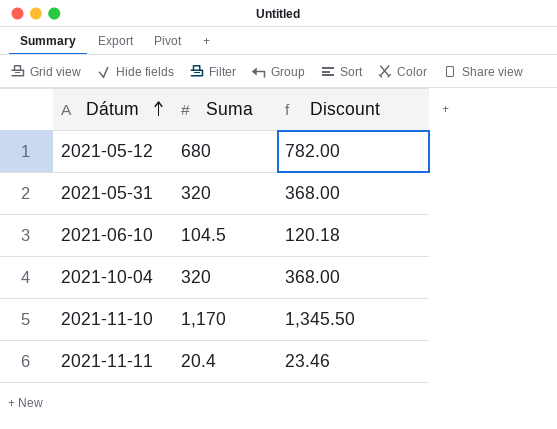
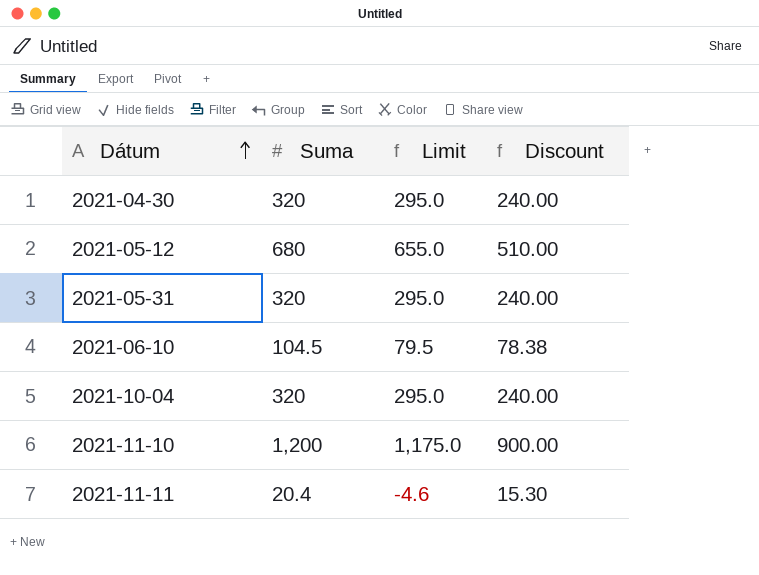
column Limit | formula: none -> [Suma] - 25
column Discount | formula: [Suma] * 1.15 -> [Suma] * 0.75
row 2021-04-30: none -> 320 | 295.0 | 240.00
2021-11-10 | Suma: 1,170 -> 1,200

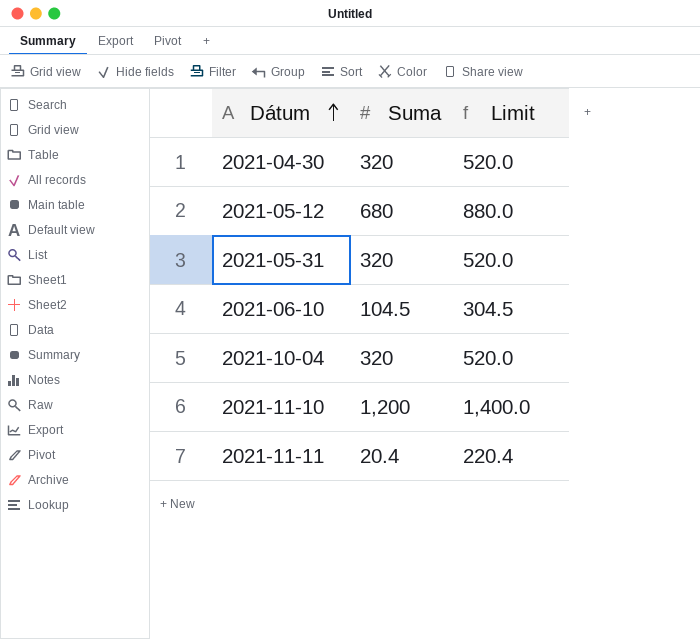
column Discount | formula: [Suma] * 0.75 -> none
column Limit | formula: [Suma] - 25 -> [Suma] + 200

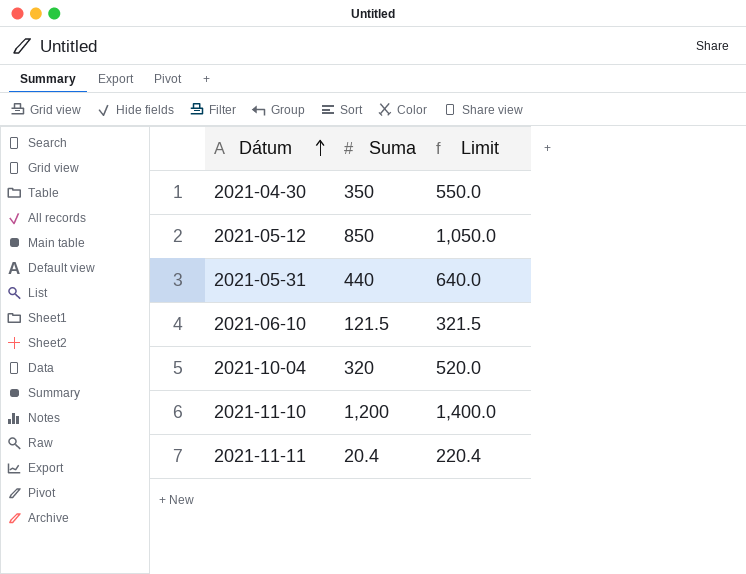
2021-04-30 | Suma: 320 -> 350
2021-04-30 | Limit: 520.0 -> 550.0
2021-05-12 | Suma: 680 -> 850
2021-05-12 | Limit: 880.0 -> 1,050.0
2021-05-31 | Suma: 320 -> 440
2021-05-31 | Limit: 520.0 -> 640.0
2021-06-10 | Suma: 104.5 -> 121.5
2021-06-10 | Limit: 304.5 -> 321.5

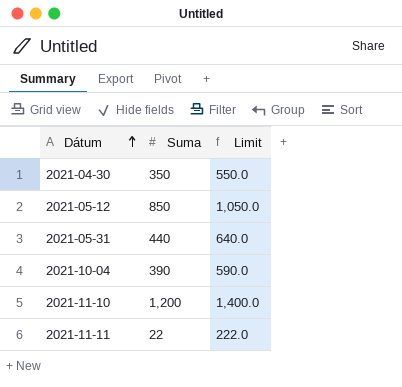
row 2021-06-10: 121.5 | 321.5 -> none
2021-10-04 | Suma: 320 -> 390
2021-10-04 | Limit: 520.0 -> 590.0
2021-11-11 | Suma: 20.4 -> 22
2021-11-11 | Limit: 220.4 -> 222.0

